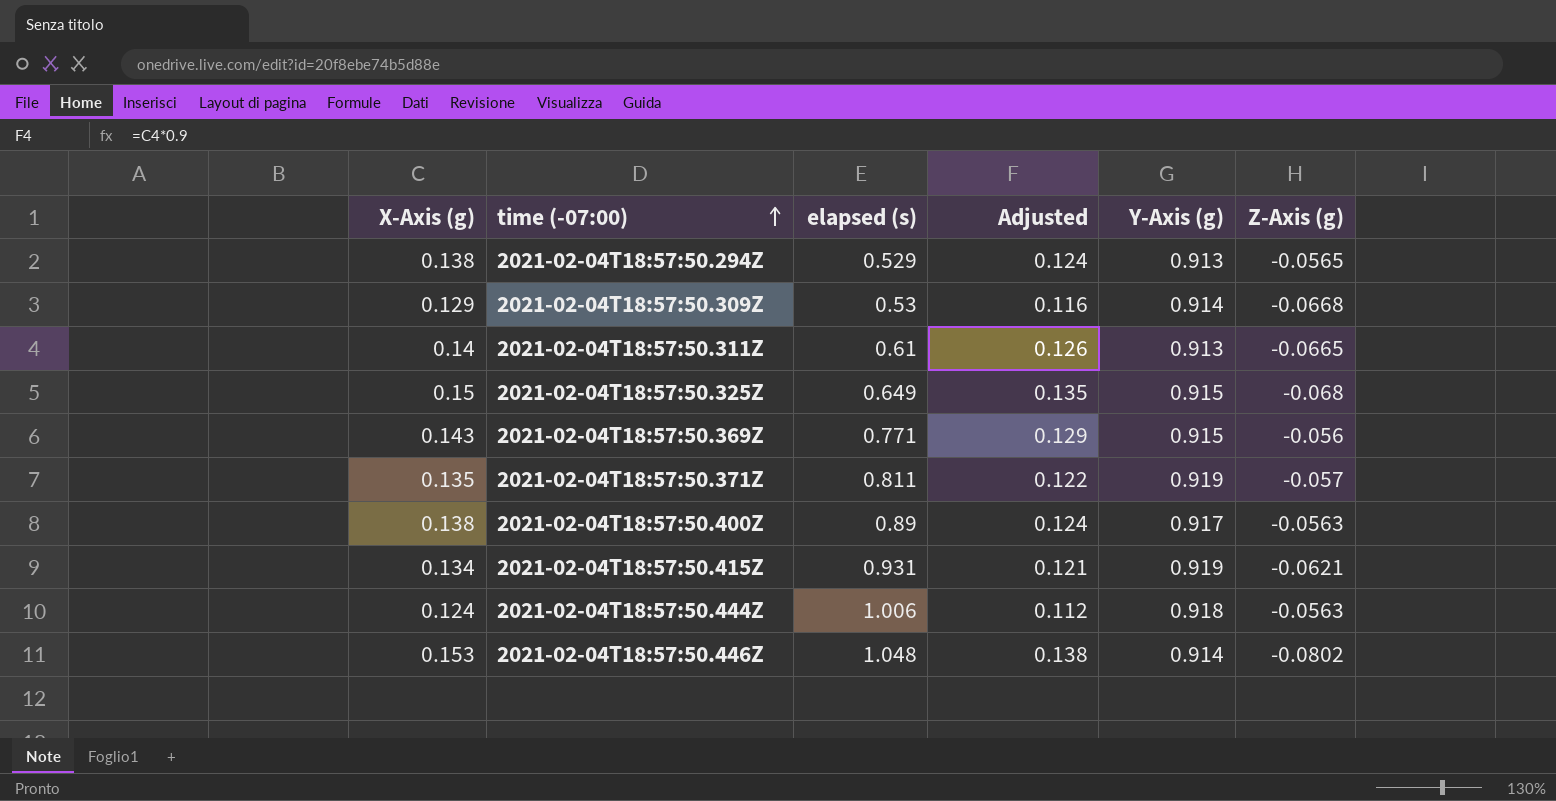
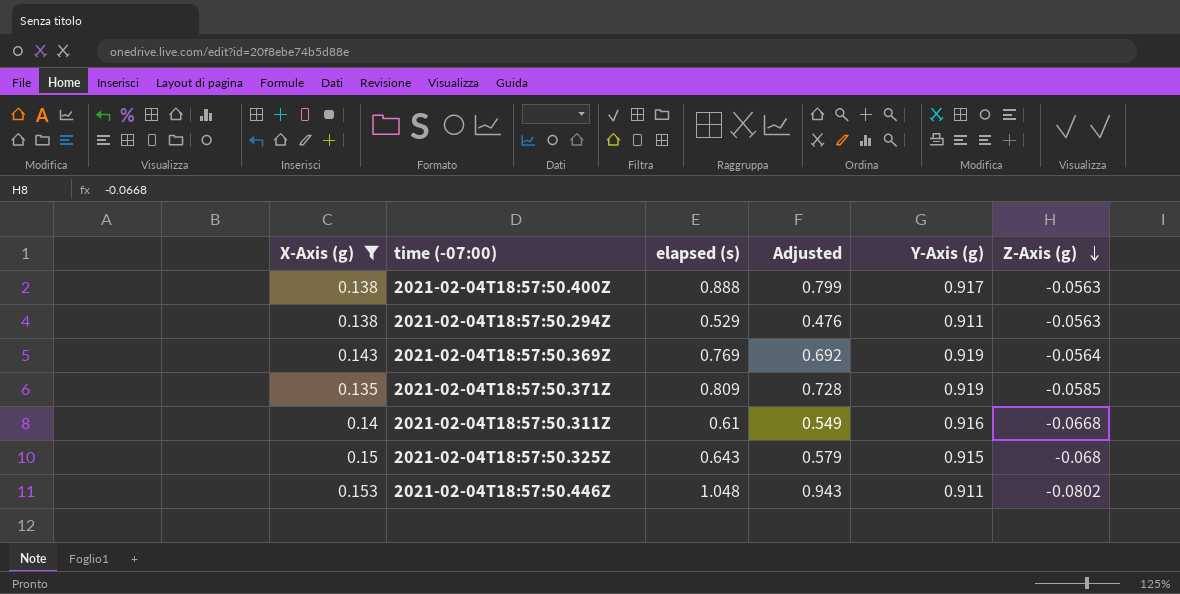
filter: none -> X-Axis (g) >= 0.135
row order: time (-07:00) ascending -> Z-Axis (g) descending
column Adjusted | formula: [X-Axis (g)] * 0.9 -> [elapsed (s)] * 0.9
2021-02-04T18:57:50.400Z | elapsed (s): 0.89 -> 0.888
2021-02-04T18:57:50.294Z | Y-Axis (g): 0.913 -> 0.911
2021-02-04T18:57:50.294Z | Z-Axis (g): -0.0565 -> -0.0563
2021-02-04T18:57:50.369Z | elapsed (s): 0.771 -> 0.769
2021-02-04T18:57:50.369Z | Y-Axis (g): 0.915 -> 0.919
2021-02-04T18:57:50.369Z | Z-Axis (g): -0.056 -> -0.0564
2021-02-04T18:57:50.371Z | elapsed (s): 0.811 -> 0.809
2021-02-04T18:57:50.371Z | Z-Axis (g): -0.057 -> -0.0585
2021-02-04T18:57:50.311Z | Y-Axis (g): 0.913 -> 0.916
2021-02-04T18:57:50.311Z | Z-Axis (g): -0.0665 -> -0.0668
2021-02-04T18:57:50.325Z | elapsed (s): 0.649 -> 0.643
2021-02-04T18:57:50.446Z | Y-Axis (g): 0.914 -> 0.911

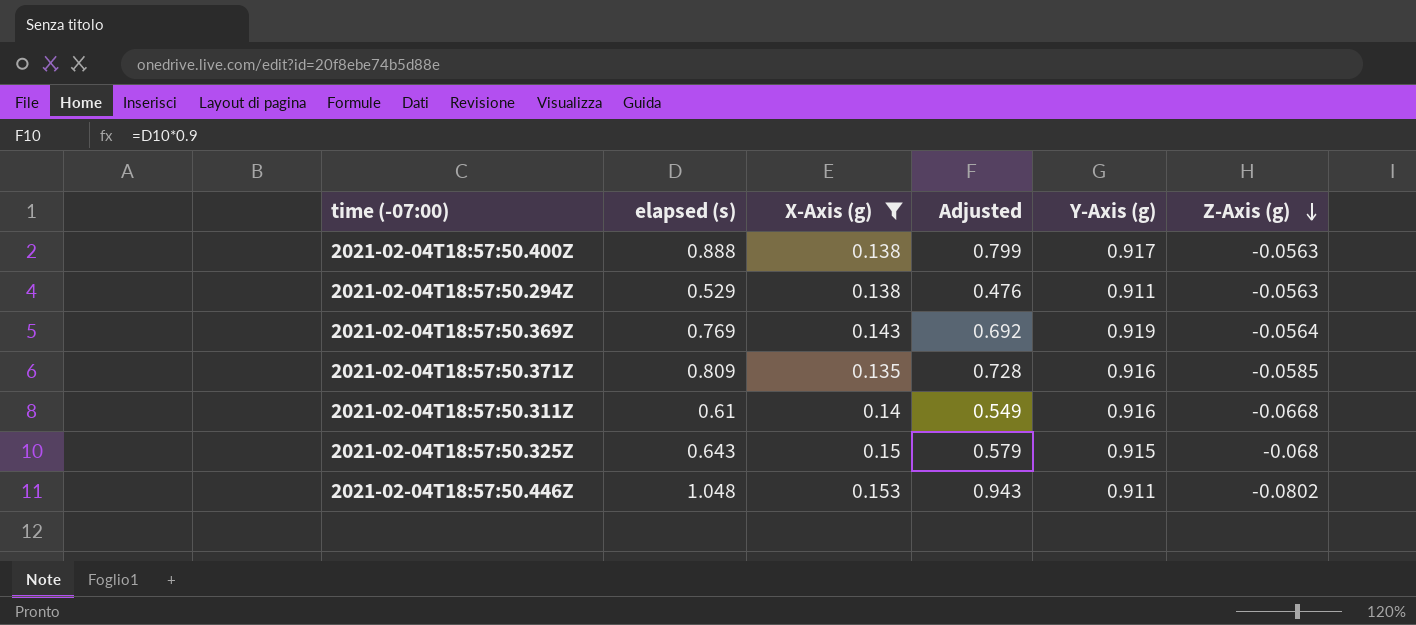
column X-Axis (g) | position: 1 -> 3
2021-02-04T18:57:50.371Z | Y-Axis (g): 0.919 -> 0.916

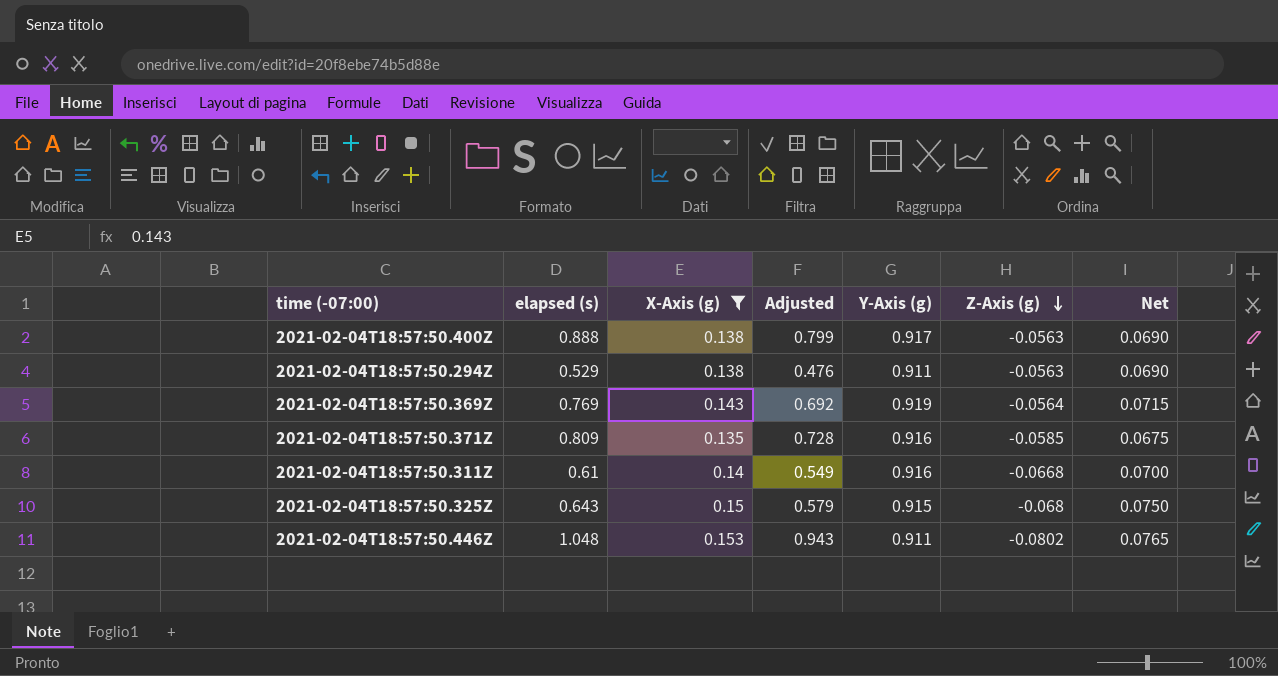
column Net | formula: none -> [X-Axis (g)] * 0.5

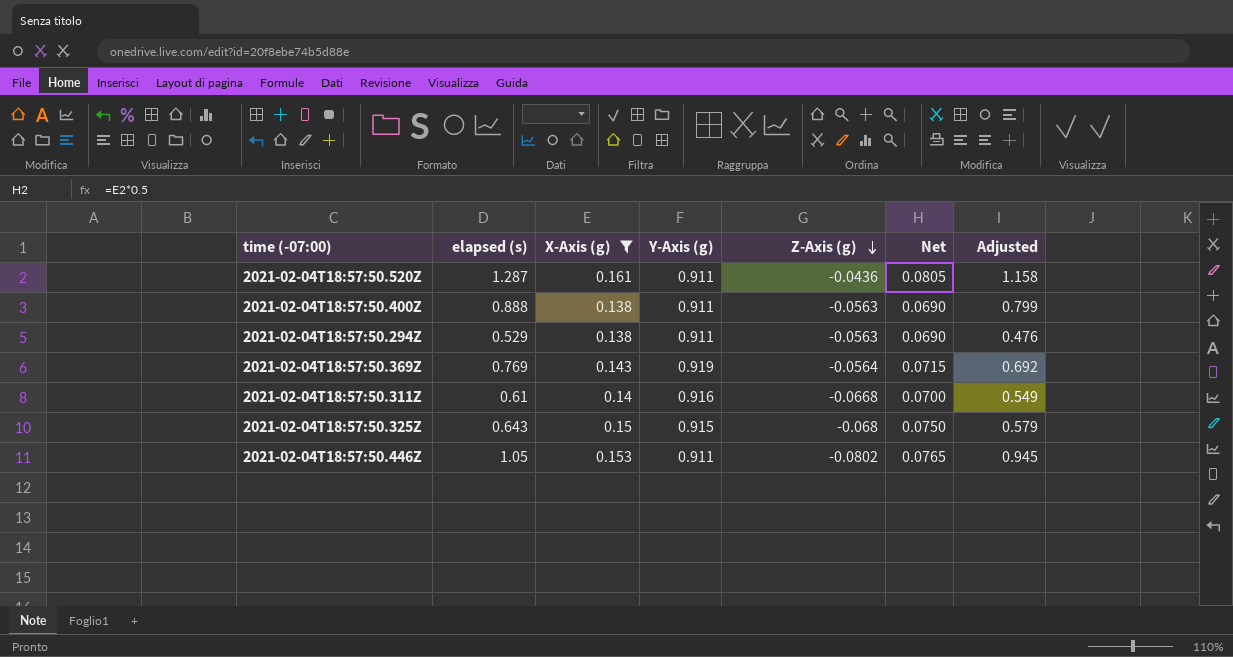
column Adjusted | position: 4 -> 7
row 2021-02-04T18:57:50.371Z: 0.809 | 0.135 | 0.728 | 0.916 | -0.0585 | 0.0675 -> none
row 2021-02-04T18:57:50.520Z: none -> 1.287 | 0.161 | 0.911 | -0.0436 | 0.0805 | 1.158
2021-02-04T18:57:50.400Z | Y-Axis (g): 0.917 -> 0.911
2021-02-04T18:57:50.446Z | elapsed (s): 1.048 -> 1.05
2021-02-04T18:57:50.446Z | Adjusted: 0.943 -> 0.945

